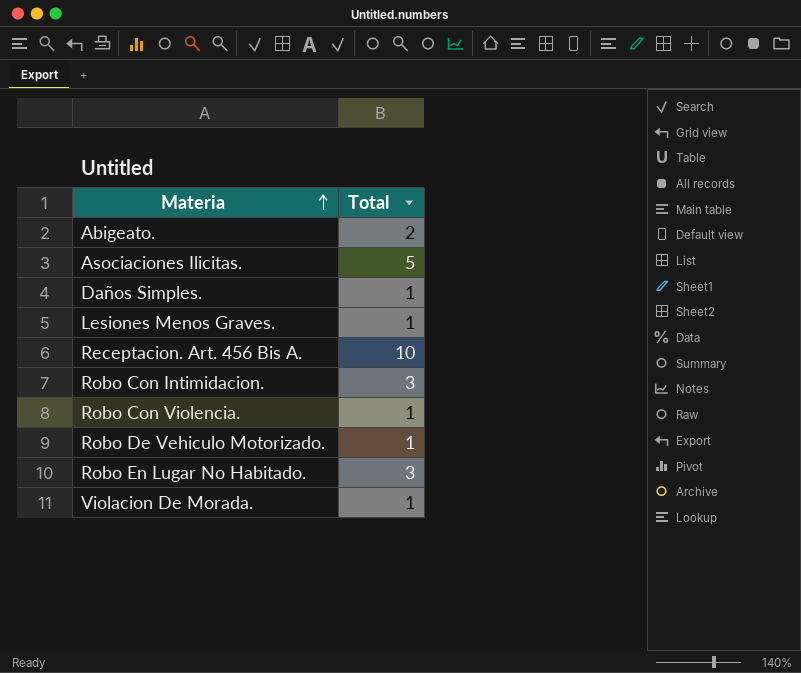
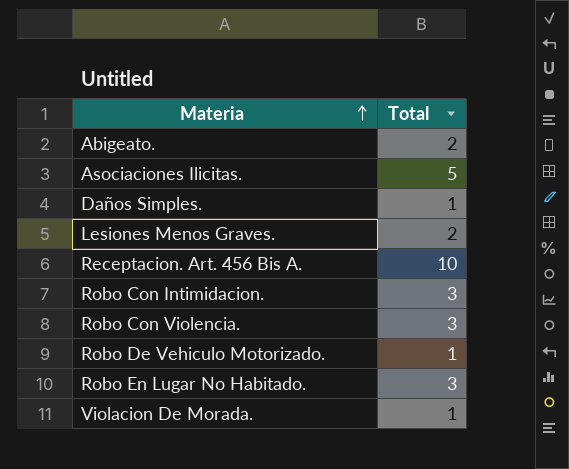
Lesiones Menos Graves. | Total: 1 -> 2
Robo Con Violencia. | Total: 1 -> 3

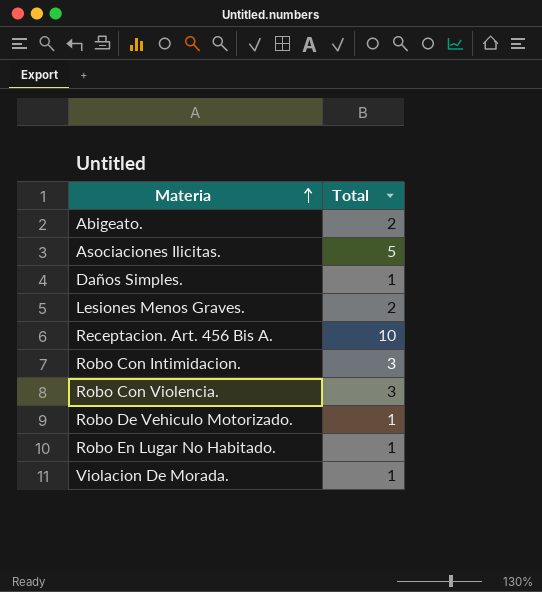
Robo En Lugar No Habitado. | Total: 3 -> 1

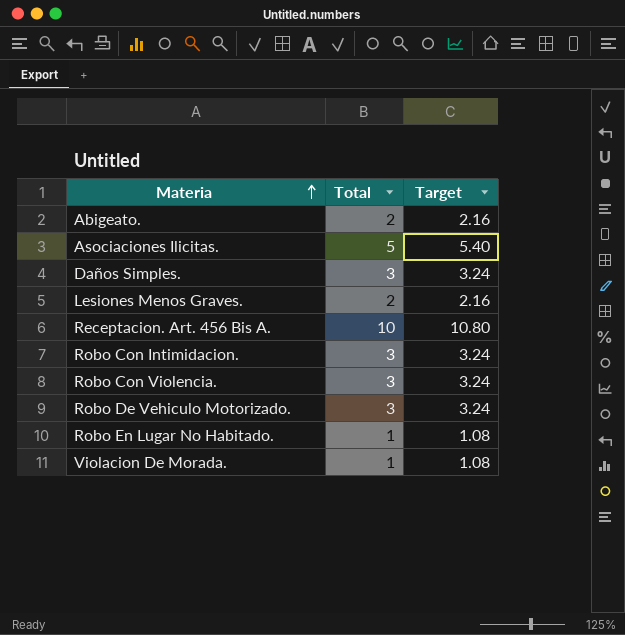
column Target | formula: none -> [Total] * 1.08
Daños Simples. | Total: 1 -> 3
Robo De Vehiculo Motorizado. | Total: 1 -> 3

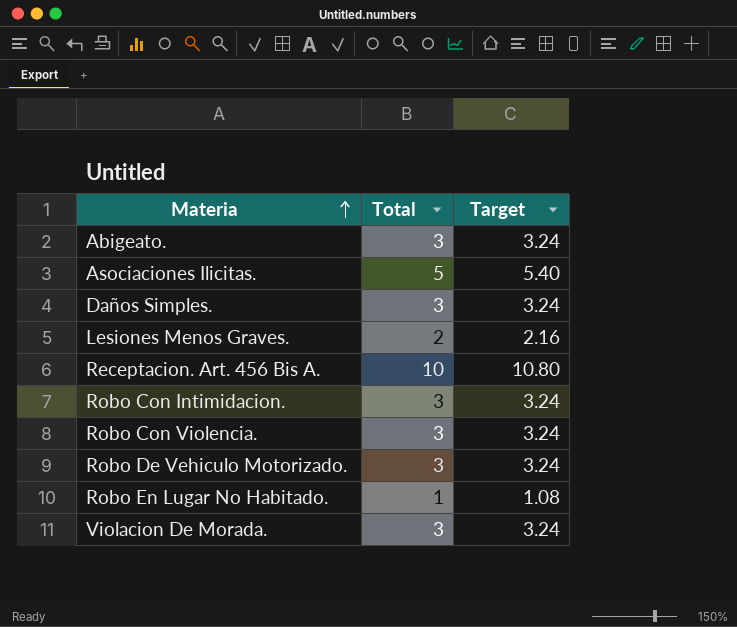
Abigeato. | Total: 2 -> 3
Abigeato. | Target: 2.16 -> 3.24
Violacion De Morada. | Total: 1 -> 3
Violacion De Morada. | Target: 1.08 -> 3.24

